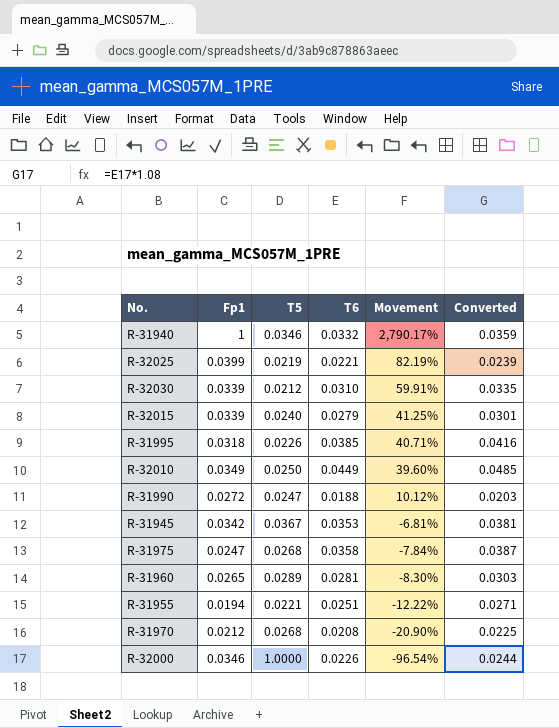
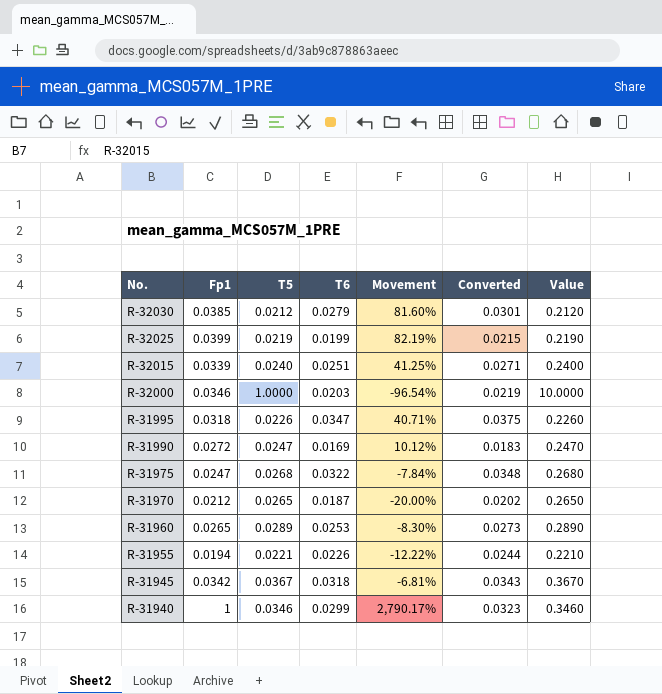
row order: Movement descending -> No. descending
column Value | formula: none -> [T5] * 10
row R-32010: 0.0349 | 0.0250 | 0.0449 | 39.60% | 0.0485 -> none
R-32030 | Fp1: 0.0339 -> 0.0385
R-32030 | T6: 0.0310 -> 0.0279
R-32030 | Movement: 59.91% -> 81.60%
R-32030 | Converted: 0.0335 -> 0.0301
R-32025 | T6: 0.0221 -> 0.0199
R-32025 | Converted: 0.0239 -> 0.0215
R-32015 | T6: 0.0279 -> 0.0251
R-32015 | Converted: 0.0301 -> 0.0271
R-32000 | T6: 0.0226 -> 0.0203
R-32000 | Converted: 0.0244 -> 0.0219
R-31995 | T6: 0.0385 -> 0.0347
R-31995 | Converted: 0.0416 -> 0.0375
R-31990 | T6: 0.0188 -> 0.0169
R-31990 | Converted: 0.0203 -> 0.0183
R-31975 | T6: 0.0358 -> 0.0322
R-31975 | Converted: 0.0387 -> 0.0348
R-31970 | T5: 0.0268 -> 0.0265
R-31970 | T6: 0.0208 -> 0.0187
R-31970 | Movement: -20.90% -> -20.00%
R-31970 | Converted: 0.0225 -> 0.0202
R-31960 | T6: 0.0281 -> 0.0253
R-31960 | Converted: 0.0303 -> 0.0273
R-31955 | T6: 0.0251 -> 0.0226
R-31955 | Converted: 0.0271 -> 0.0244
R-31945 | T6: 0.0353 -> 0.0318
R-31945 | Converted: 0.0381 -> 0.0343
R-31940 | T6: 0.0332 -> 0.0299
R-31940 | Converted: 0.0359 -> 0.0323

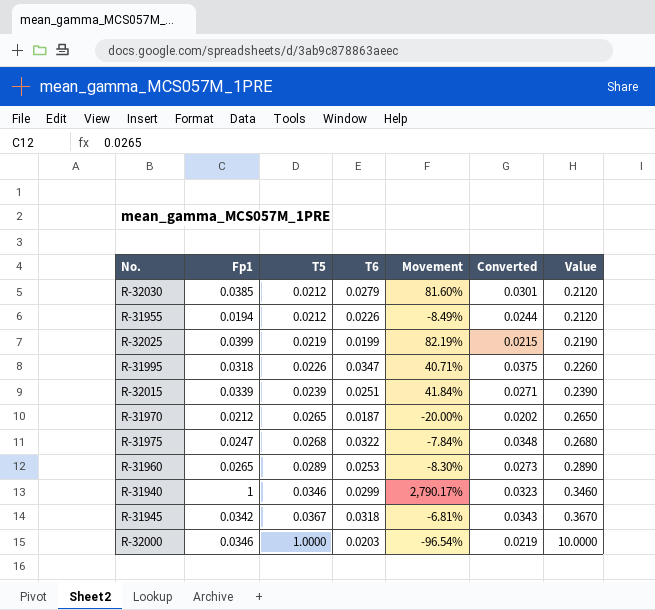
row order: No. descending -> T5 ascending
row R-31990: 0.0272 | 0.0247 | 0.0169 | 10.12% | 0.0183 | 0.2470 -> none
R-31955 | T5: 0.0221 -> 0.0212
R-31955 | Movement: -12.22% -> -8.49%
R-31955 | Value: 0.2210 -> 0.2120
R-32015 | T5: 0.0240 -> 0.0239
R-32015 | Movement: 41.25% -> 41.84%
R-32015 | Value: 0.2400 -> 0.2390

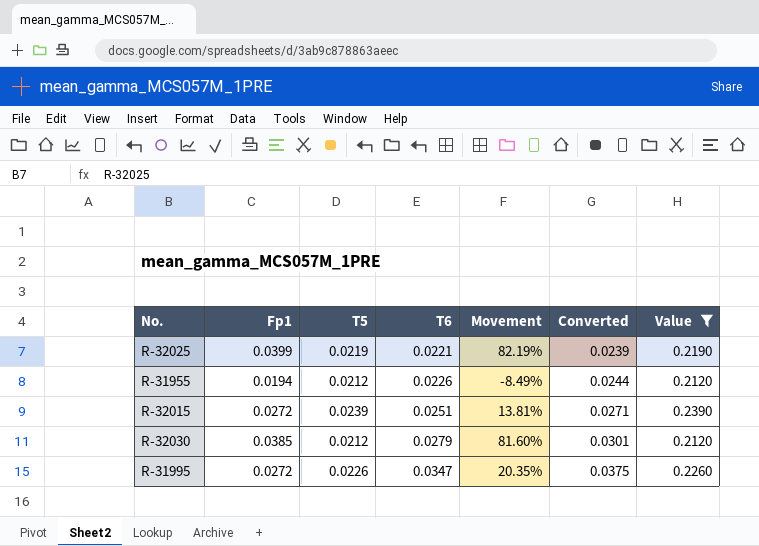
filter: none -> Value <= 0.2390
row order: T5 ascending -> T6 ascending
R-32025 | T6: 0.0199 -> 0.0221
R-32025 | Converted: 0.0215 -> 0.0239
R-32015 | Fp1: 0.0339 -> 0.0272
R-32015 | Movement: 41.84% -> 13.81%
R-31995 | Fp1: 0.0318 -> 0.0272
R-31995 | Movement: 40.71% -> 20.35%

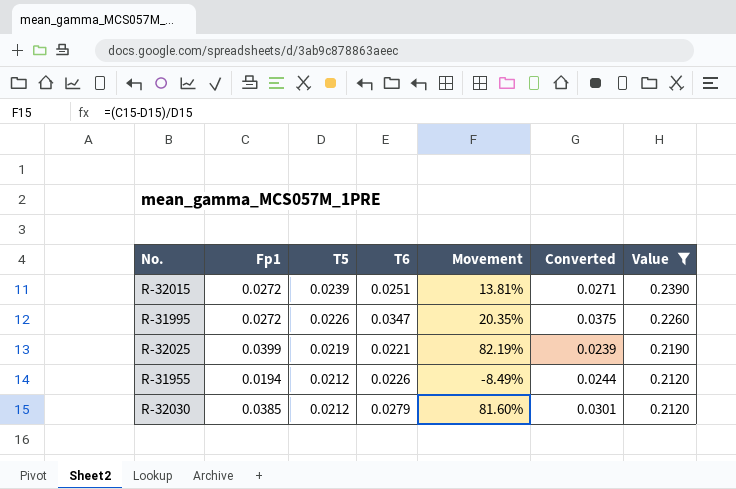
row order: T6 ascending -> T5 descending

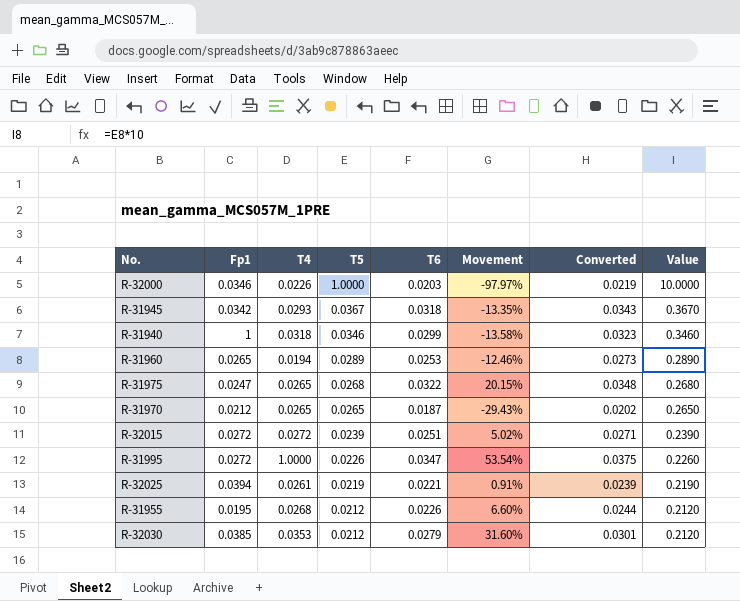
filter: Value <= 0.2390 -> none
column T4 | position: none -> 3
column Movement | formula: ([Fp1] - [T5]) / [T5] -> ([T6] - [T5]) / [T5]
R-32025 | Fp1: 0.0399 -> 0.0394
R-31955 | Fp1: 0.0194 -> 0.0195

